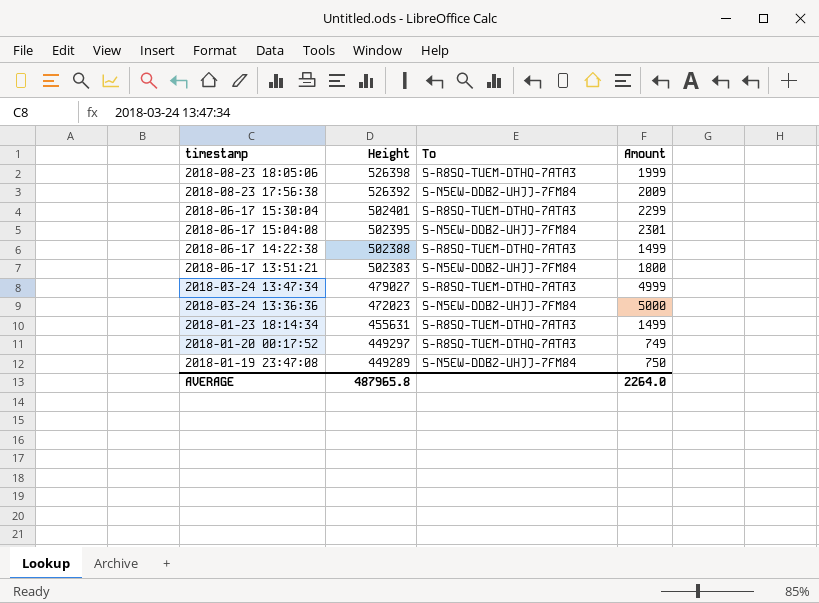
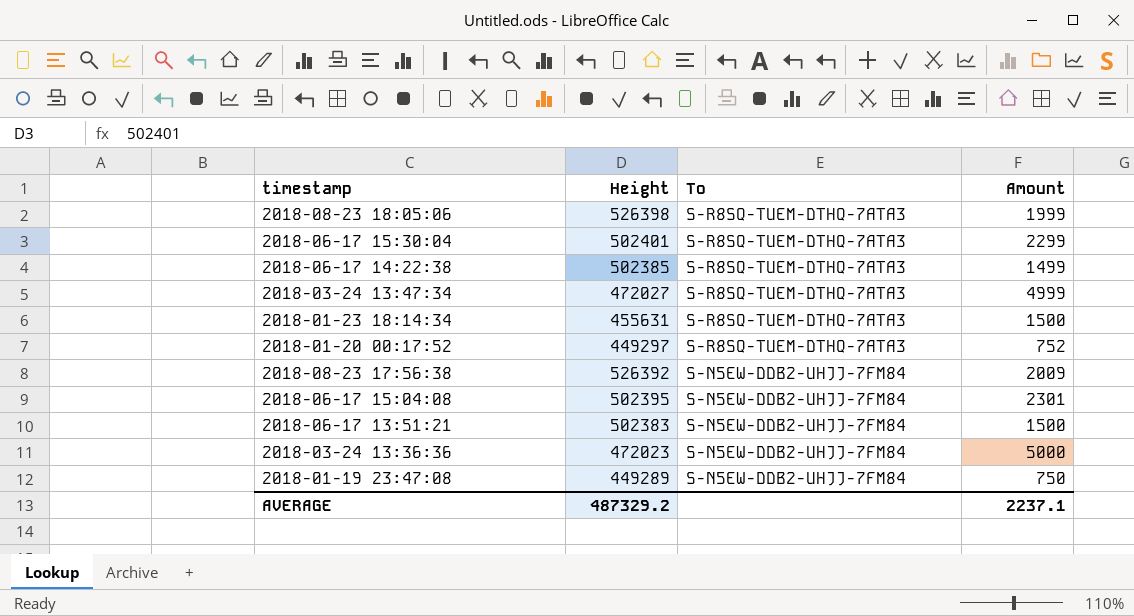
row order: timestamp descending -> To descending
2018-06-17 14:22:38 | Height: 502388 -> 502385
2018-03-24 13:47:34 | Height: 479027 -> 472027
2018-01-23 18:14:34 | Amount: 1499 -> 1500
2018-01-20 00:17:52 | Amount: 749 -> 752
2018-06-17 13:51:21 | Amount: 1800 -> 1500
AVERAGE | Height: 487965.8 -> 487329.2
AVERAGE | Amount: 2264.0 -> 2237.1

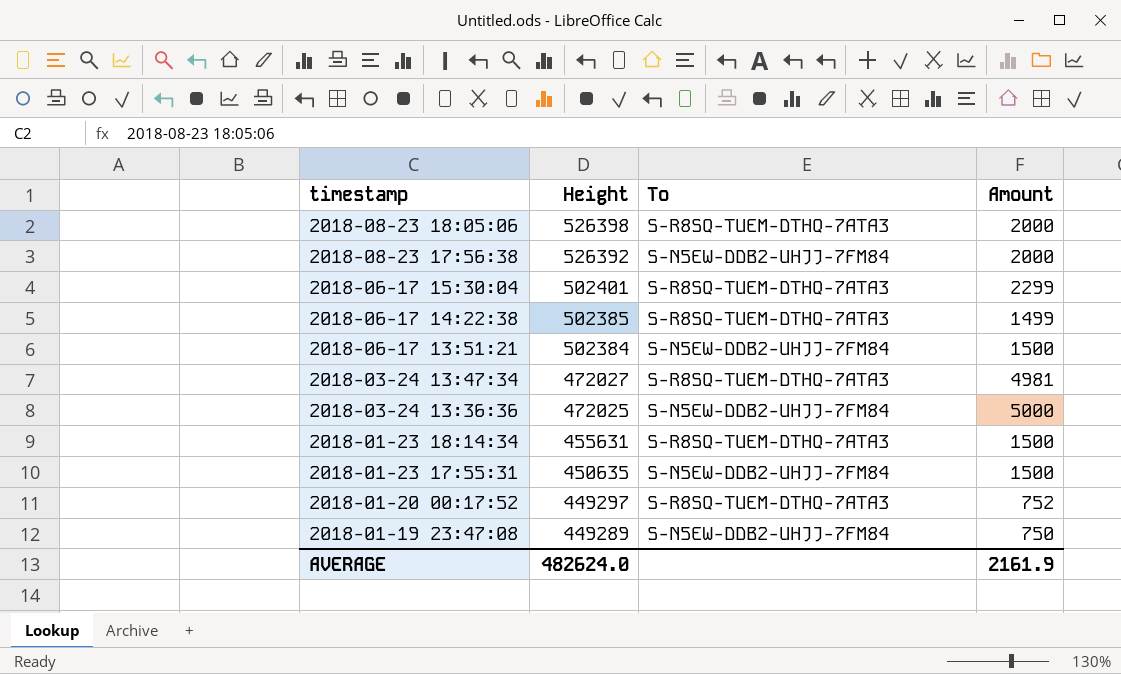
row order: To descending -> timestamp descending
row 2018-06-17 15:04:08: 502395 | S-N5EW-DDB2-UHJJ-7FM84 | 2301 -> none
2018-08-23 18:05:06 | Amount: 1999 -> 2000
2018-08-23 17:56:38 | Amount: 2009 -> 2000
2018-06-17 13:51:21 | Height: 502383 -> 502384
2018-03-24 13:47:34 | Amount: 4999 -> 4981
2018-03-24 13:36:36 | Height: 472023 -> 472025
row 2018-01-23 17:55:31: none -> 450635 | S-N5EW-DDB2-UHJJ-7FM84 | 1500
AVERAGE | Height: 487329.2 -> 482624.0
AVERAGE | Amount: 2237.1 -> 2161.9

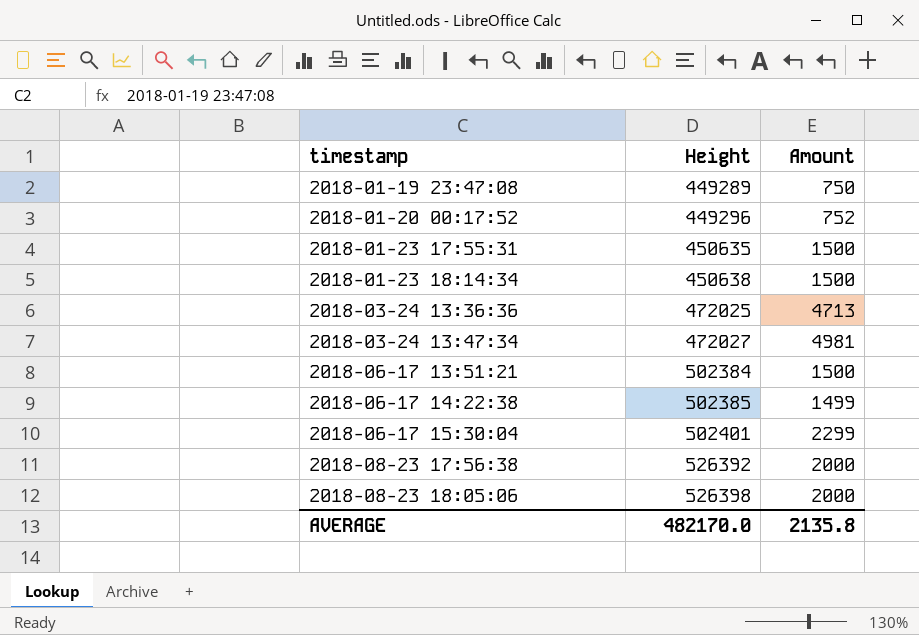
row order: timestamp descending -> timestamp ascending
column To | position: 3 -> none
2018-01-20 00:17:52 | Height: 449297 -> 449296
2018-01-23 18:14:34 | Height: 455631 -> 450638
2018-03-24 13:36:36 | Amount: 5000 -> 4713
AVERAGE | Height: 482624.0 -> 482170.0
AVERAGE | Amount: 2161.9 -> 2135.8

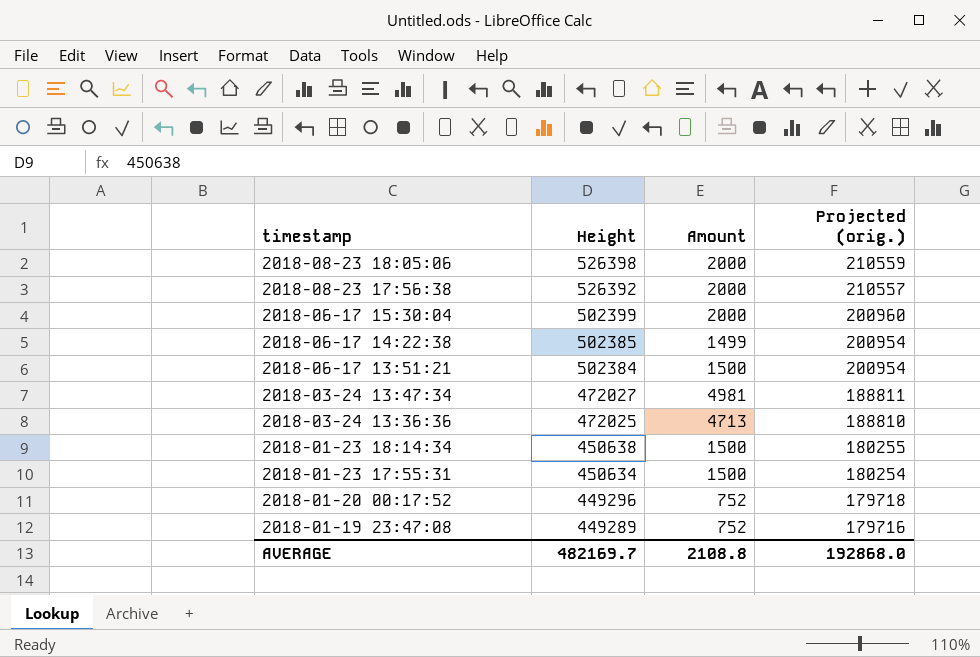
row order: timestamp ascending -> timestamp descending
column Projected (orig.) | formula: none -> [Height] * 0.4
2018-06-17 15:30:04 | Height: 502401 -> 502399
2018-06-17 15:30:04 | Amount: 2299 -> 2000
2018-01-23 17:55:31 | Height: 450635 -> 450634
2018-01-19 23:47:08 | Amount: 750 -> 752
AVERAGE | Height: 482170.0 -> 482169.7
AVERAGE | Amount: 2135.8 -> 2108.8

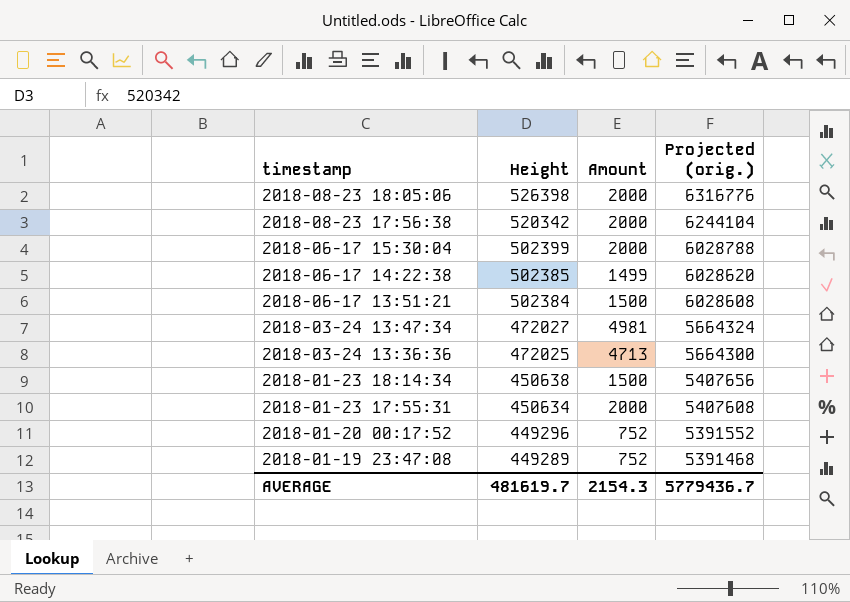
column Projected (orig.) | formula: [Height] * 0.4 -> [Height] * 12
2018-08-23 17:56:38 | Height: 526392 -> 520342
2018-01-23 17:55:31 | Amount: 1500 -> 2000
AVERAGE | Height: 482169.7 -> 481619.7
AVERAGE | Amount: 2108.8 -> 2154.3
AVERAGE | Projected (orig.): 192868.0 -> 5779436.7

